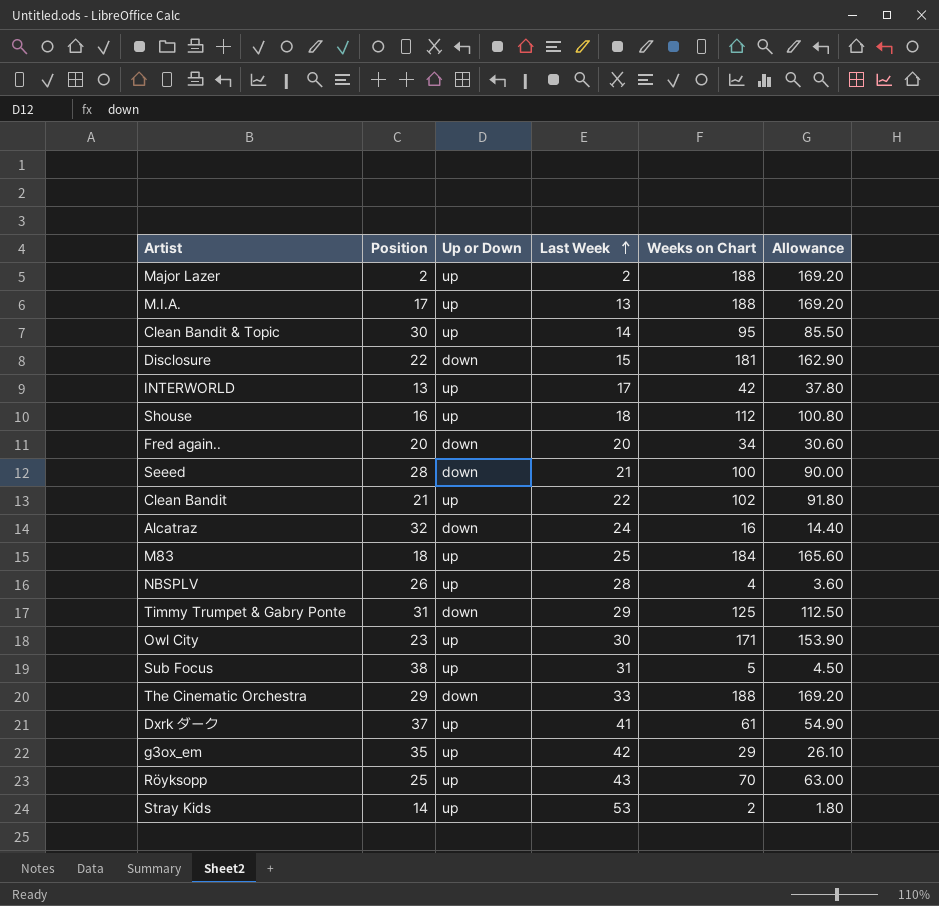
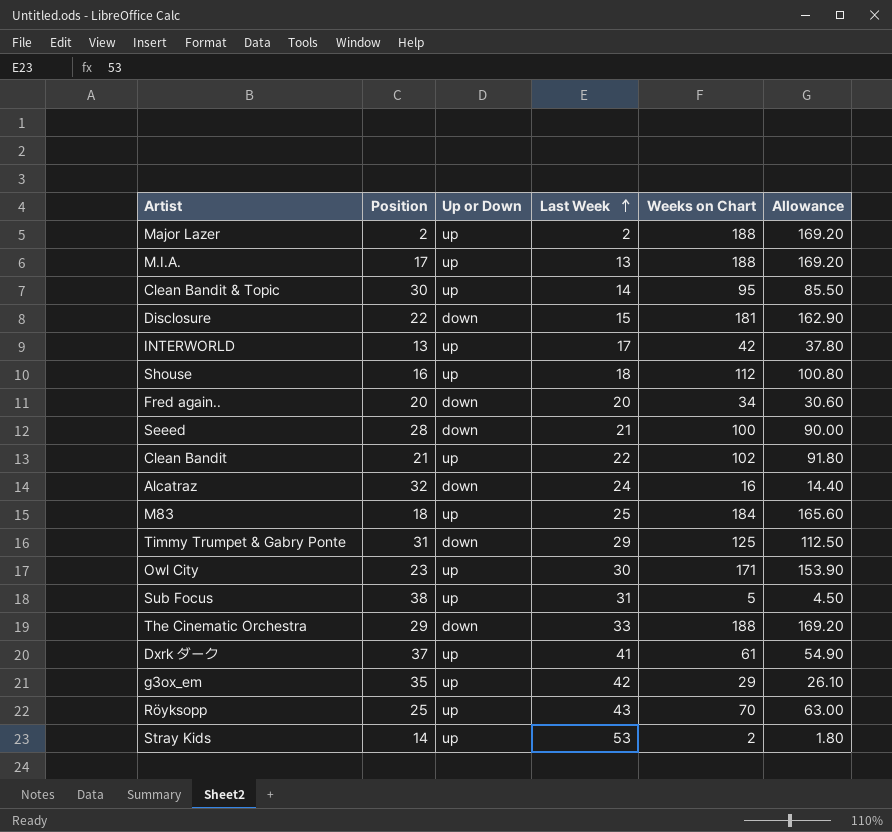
row NBSPLV: 26 | up | 28 | 4 | 3.60 -> none

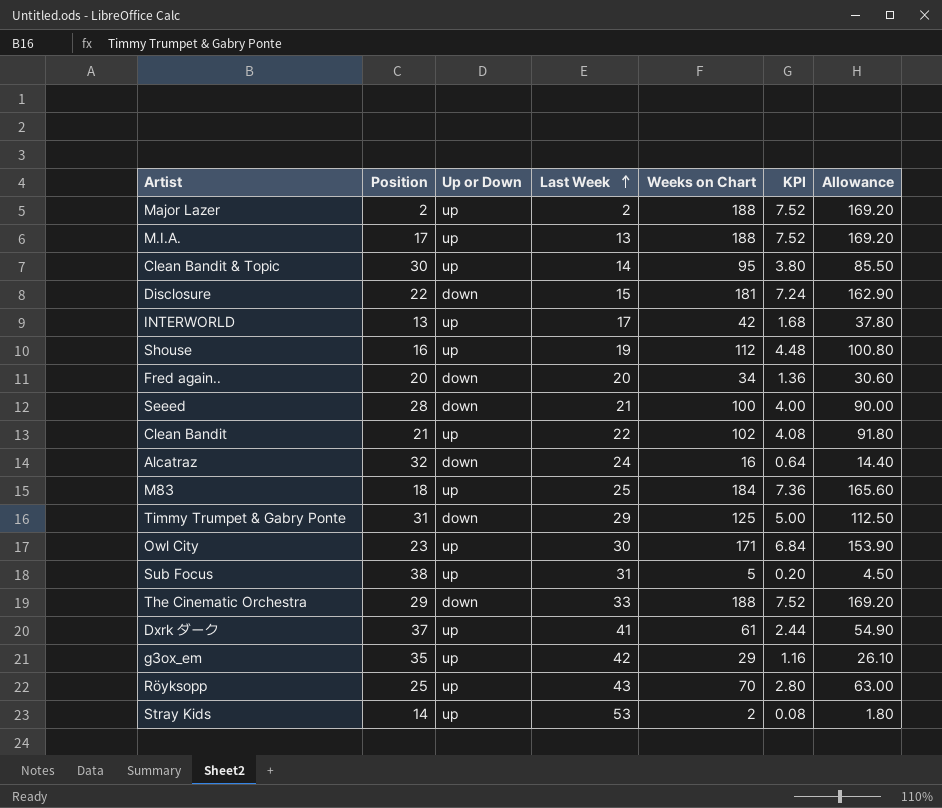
column KPI | formula: none -> [Weeks on Chart] * 0.04
Shouse | Last Week: 18 -> 19

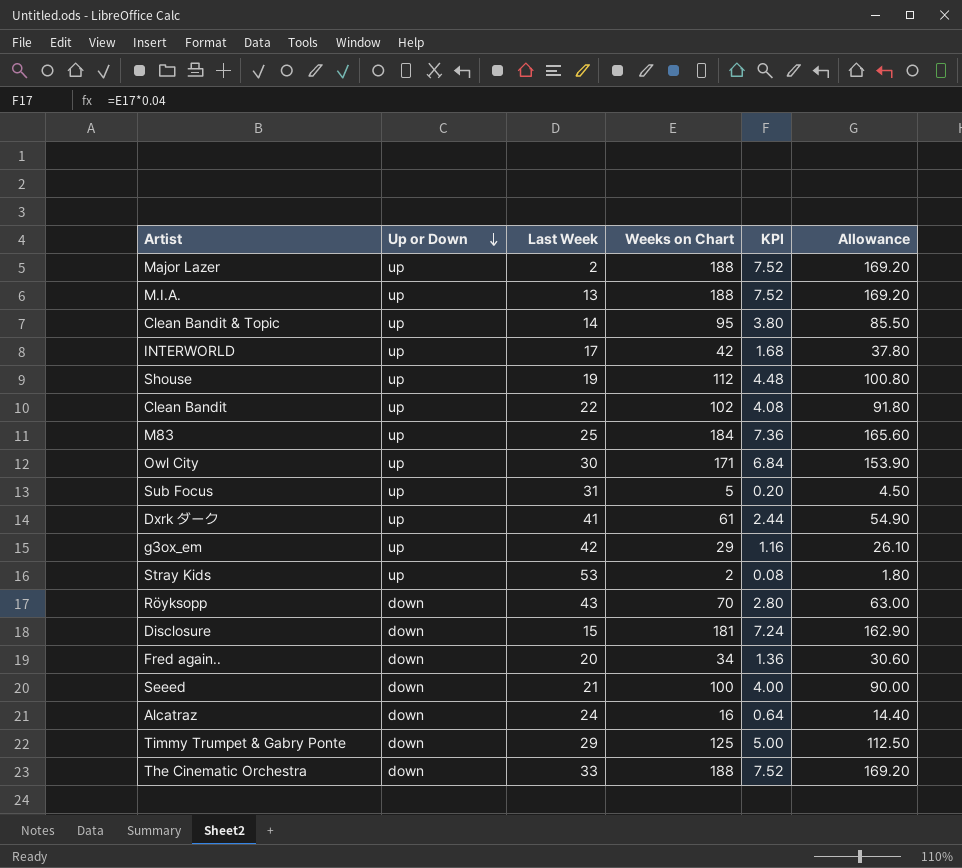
row order: Last Week ascending -> Up or Down descending
column Position | position: 2 -> none
Röyksopp | Up or Down: up -> down

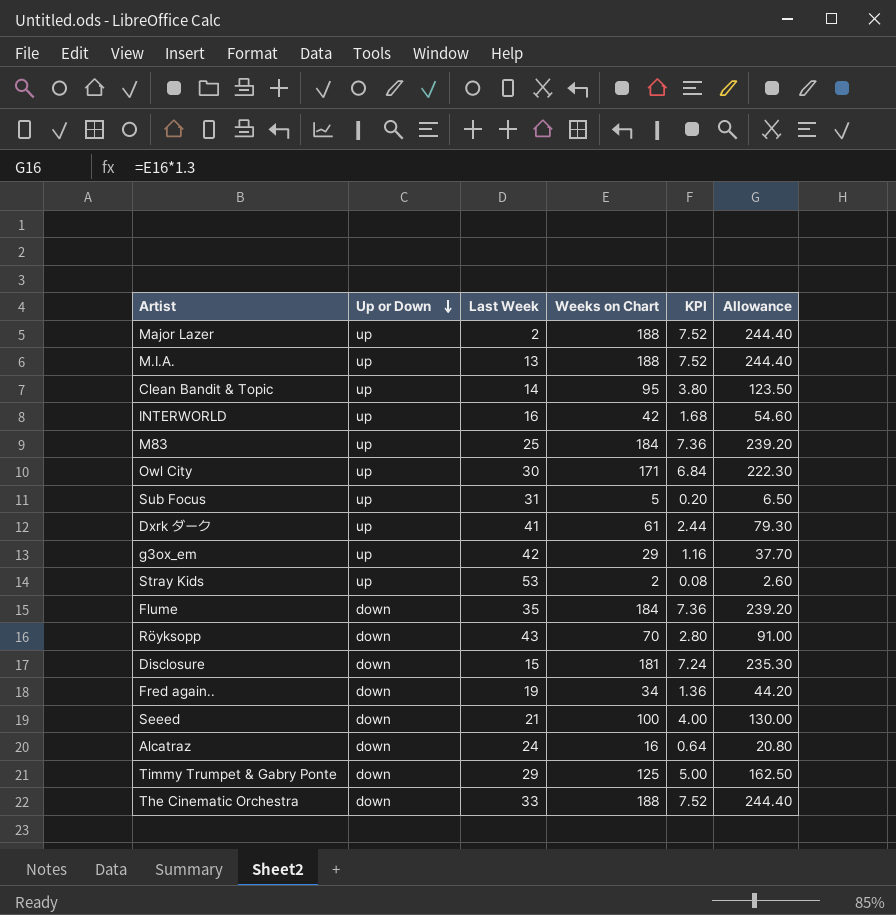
column Allowance | formula: [Weeks on Chart] * 0.9 -> [Weeks on Chart] * 1.3
row Shouse: up | 19 | 112 | 4.48 | 100.80 -> none
row Clean Bandit: up | 22 | 102 | 4.08 | 91.80 -> none
INTERWORLD | Last Week: 17 -> 16
row Flume: none -> down | 35 | 184 | 7.36 | 239.20
Fred again.. | Last Week: 20 -> 19

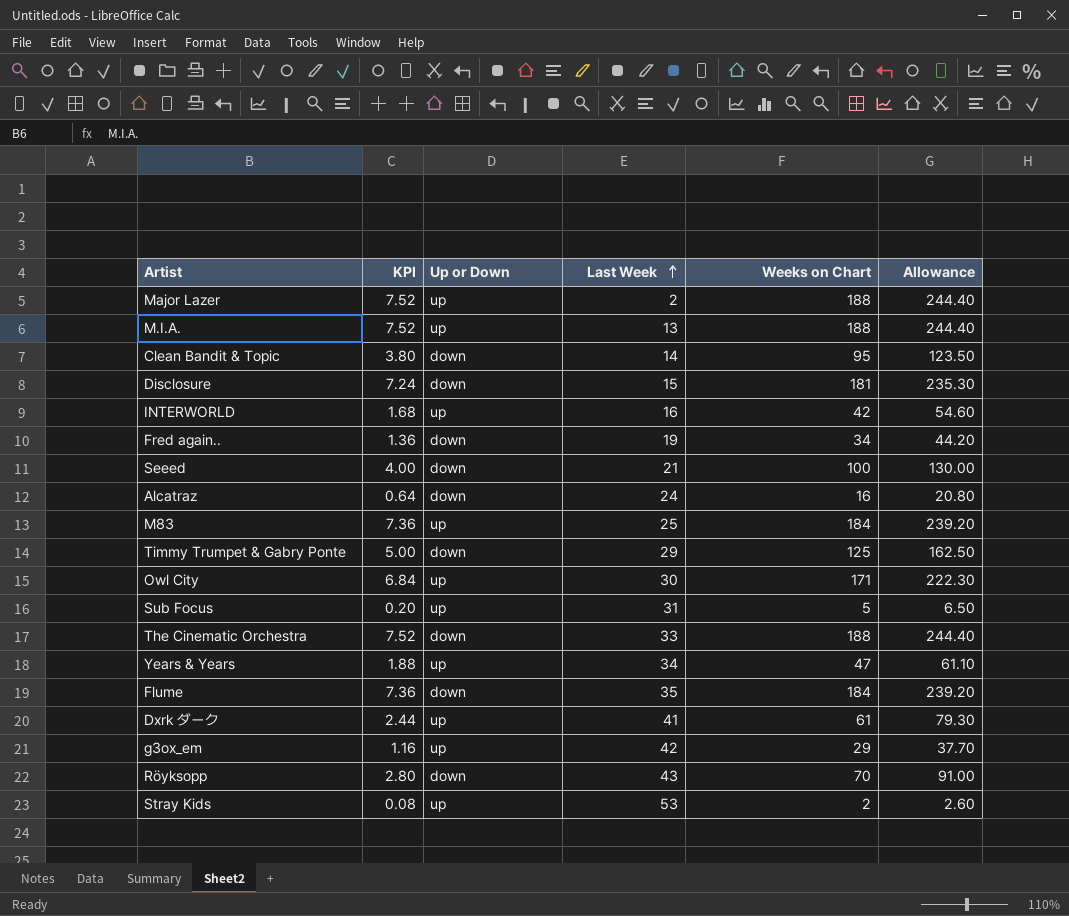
row order: Up or Down descending -> Last Week ascending
column KPI | position: 5 -> 2
Clean Bandit & Topic | Up or Down: up -> down
row Years & Years: none -> 1.88 | up | 34 | 47 | 61.10

